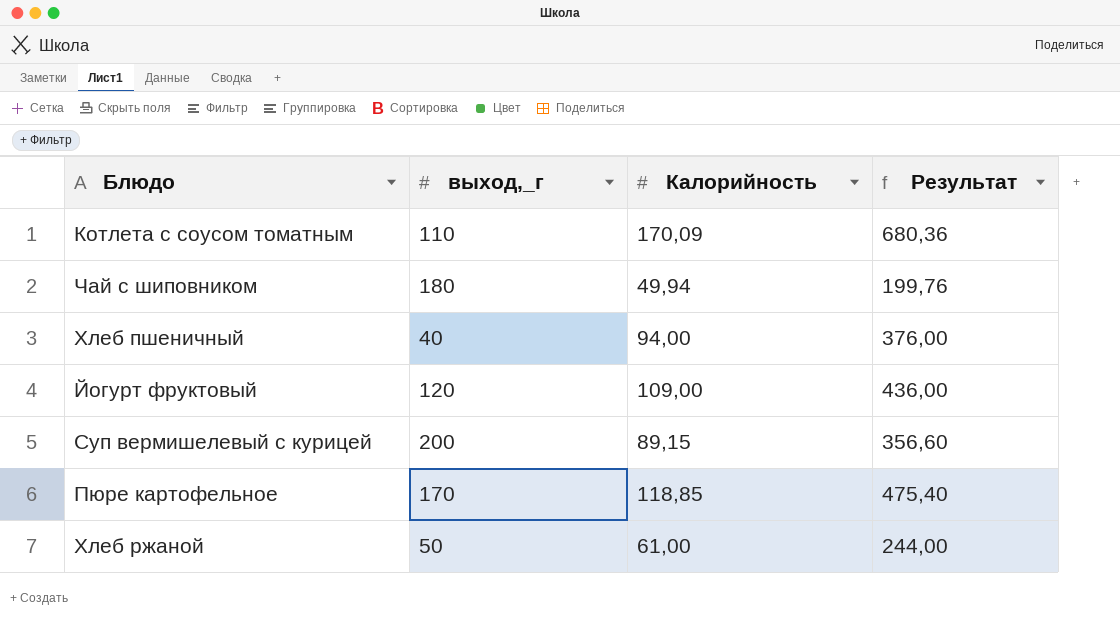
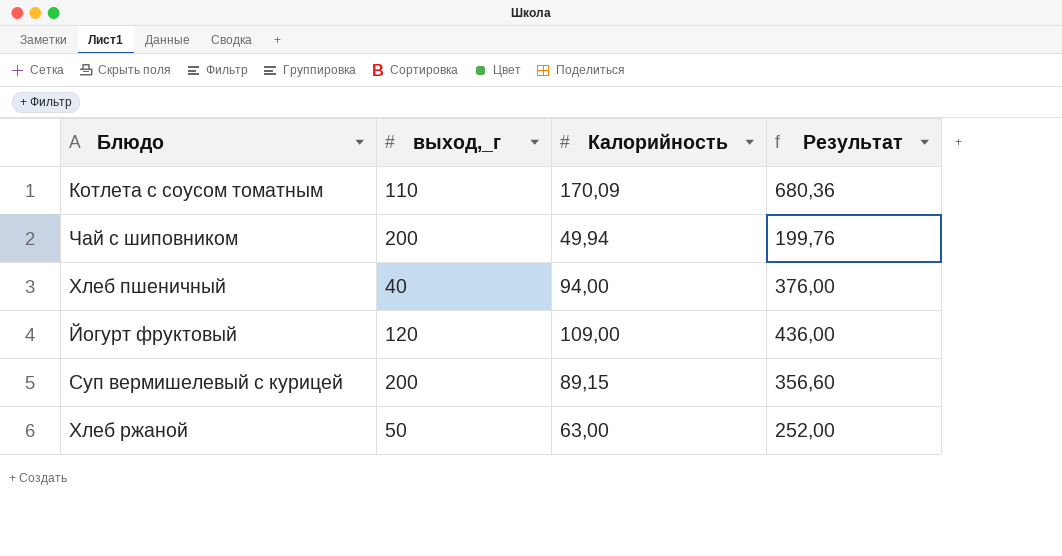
row Пюре картофельное: 170 | 118,85 | 475,40 -> none
Чай с шиповником | выход,_г: 180 -> 200
Хлеб ржаной | Калорийность: 61,00 -> 63,00
Хлеб ржаной | Результат: 244,00 -> 252,00

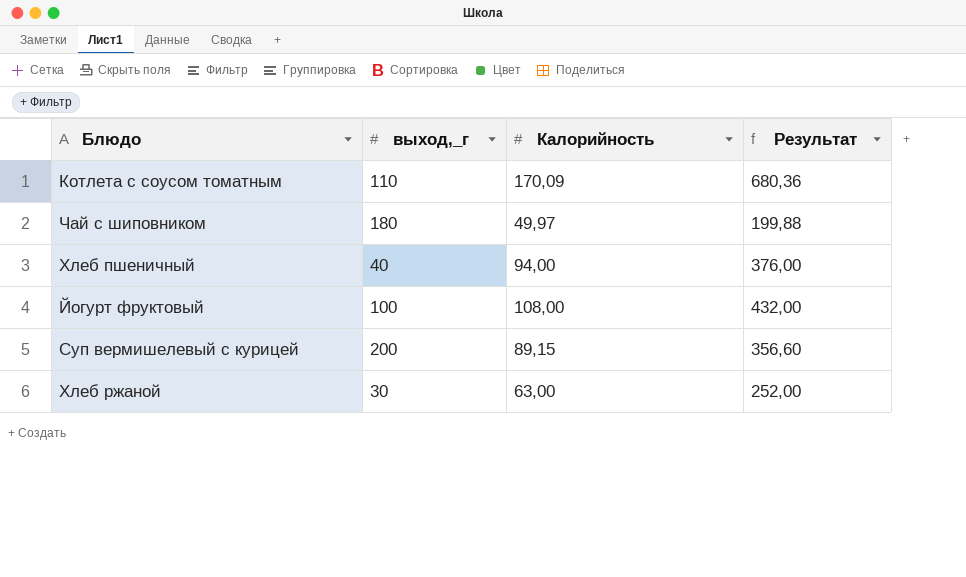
Чай с шиповником | выход,_г: 200 -> 180
Чай с шиповником | Калорийность: 49,94 -> 49,97
Чай с шиповником | Результат: 199,76 -> 199,88
Йогурт фруктовый | выход,_г: 120 -> 100
Йогурт фруктовый | Калорийность: 109,00 -> 108,00
Йогурт фруктовый | Результат: 436,00 -> 432,00
Хлеб ржаной | выход,_г: 50 -> 30

